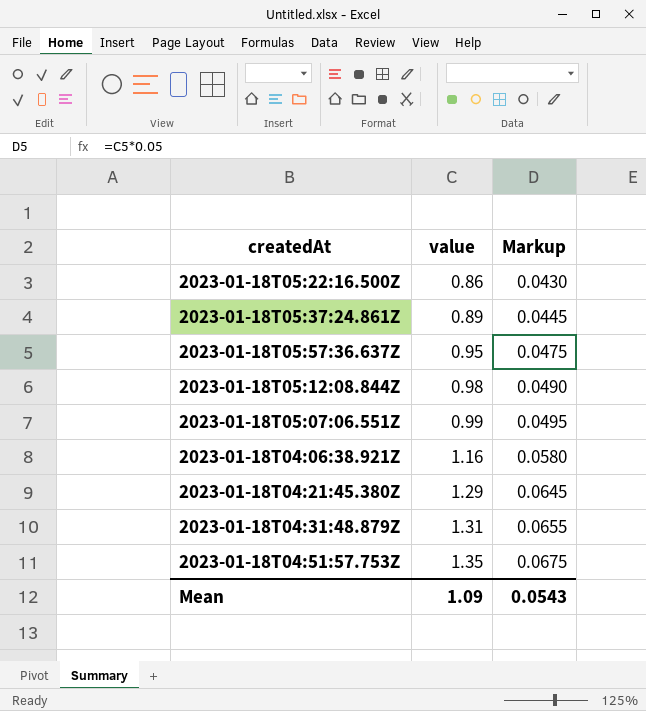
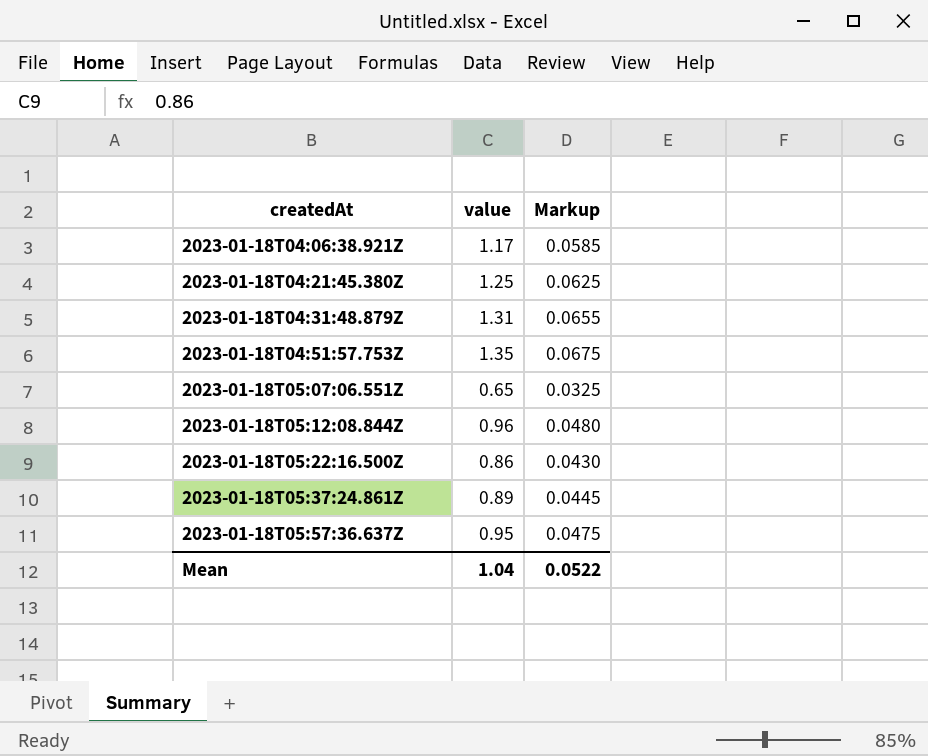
row order: value ascending -> createdAt ascending
2023-01-18T04:06:38.921Z | value: 1.16 -> 1.17
2023-01-18T04:06:38.921Z | Markup: 0.0580 -> 0.0585
2023-01-18T04:21:45.380Z | value: 1.29 -> 1.25
2023-01-18T04:21:45.380Z | Markup: 0.0645 -> 0.0625
2023-01-18T05:07:06.551Z | value: 0.99 -> 0.65
2023-01-18T05:07:06.551Z | Markup: 0.0495 -> 0.0325
2023-01-18T05:12:08.844Z | value: 0.98 -> 0.96
2023-01-18T05:12:08.844Z | Markup: 0.0490 -> 0.0480
Mean | value: 1.09 -> 1.04
Mean | Markup: 0.0543 -> 0.0522

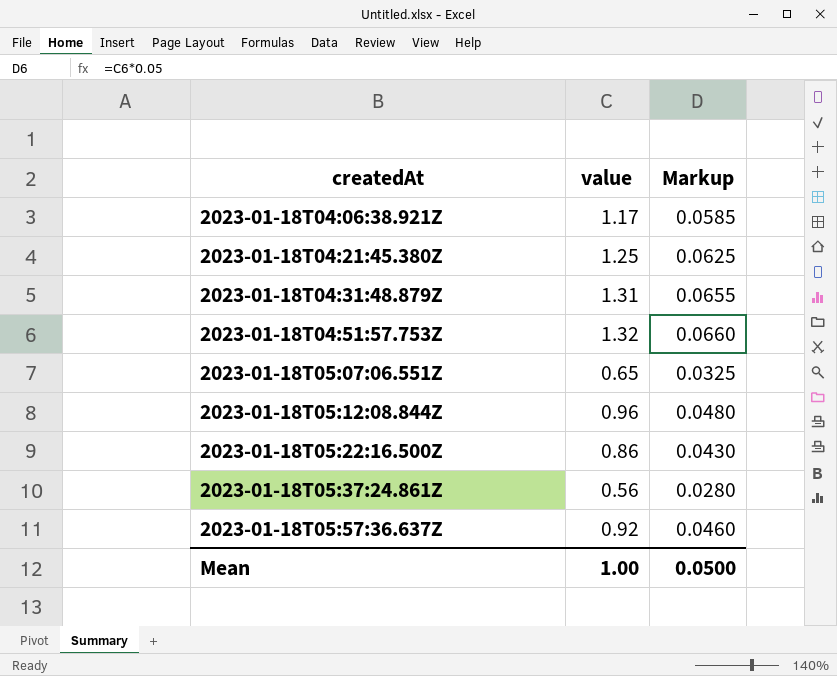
2023-01-18T04:51:57.753Z | value: 1.35 -> 1.32
2023-01-18T04:51:57.753Z | Markup: 0.0675 -> 0.0660
2023-01-18T05:37:24.861Z | value: 0.89 -> 0.56
2023-01-18T05:37:24.861Z | Markup: 0.0445 -> 0.0280
2023-01-18T05:57:36.637Z | value: 0.95 -> 0.92
2023-01-18T05:57:36.637Z | Markup: 0.0475 -> 0.0460
Mean | value: 1.04 -> 1.00
Mean | Markup: 0.0522 -> 0.0500

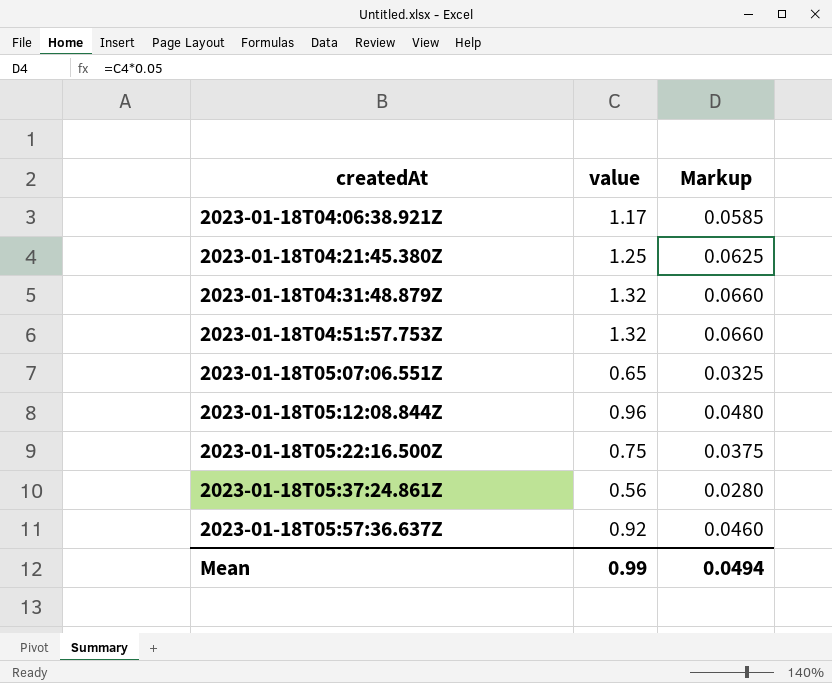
2023-01-18T04:31:48.879Z | value: 1.31 -> 1.32
2023-01-18T04:31:48.879Z | Markup: 0.0655 -> 0.0660
2023-01-18T05:22:16.500Z | value: 0.86 -> 0.75
2023-01-18T05:22:16.500Z | Markup: 0.0430 -> 0.0375
Mean | value: 1.00 -> 0.99
Mean | Markup: 0.0500 -> 0.0494

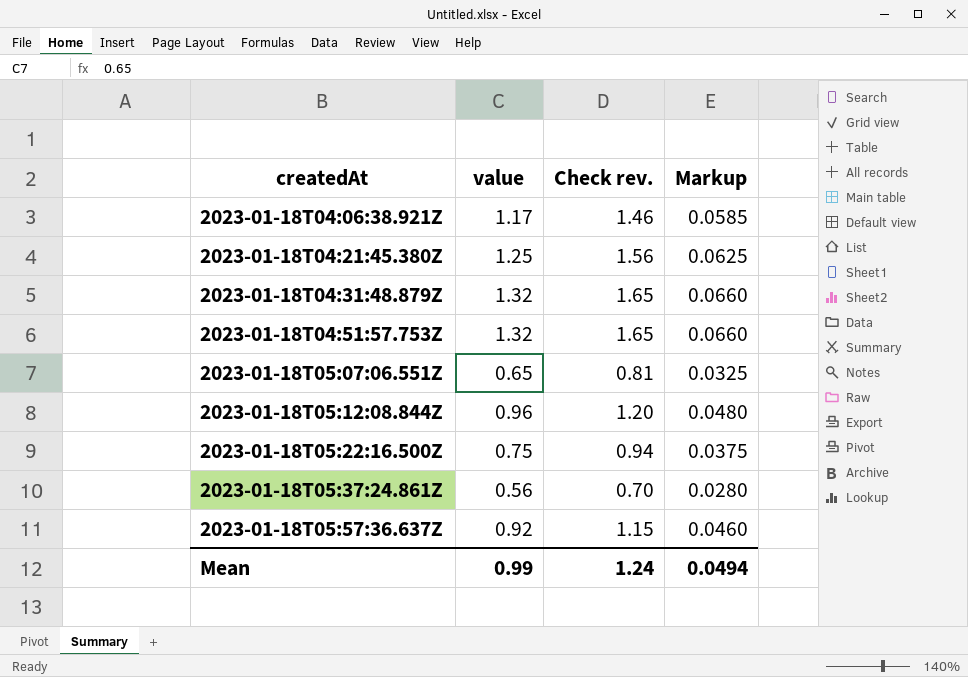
column Check rev. | formula: none -> [value] * 1.25

